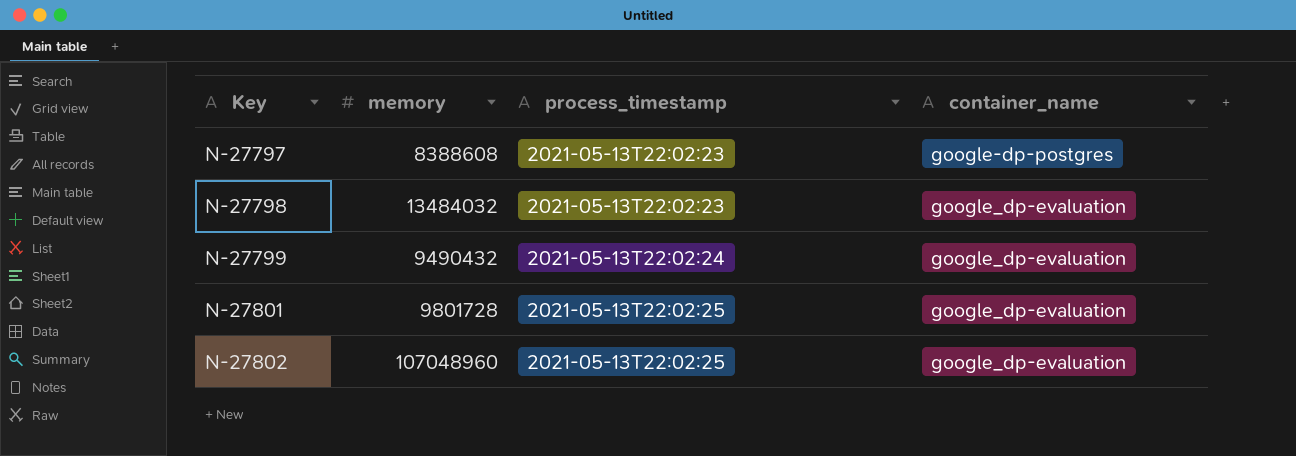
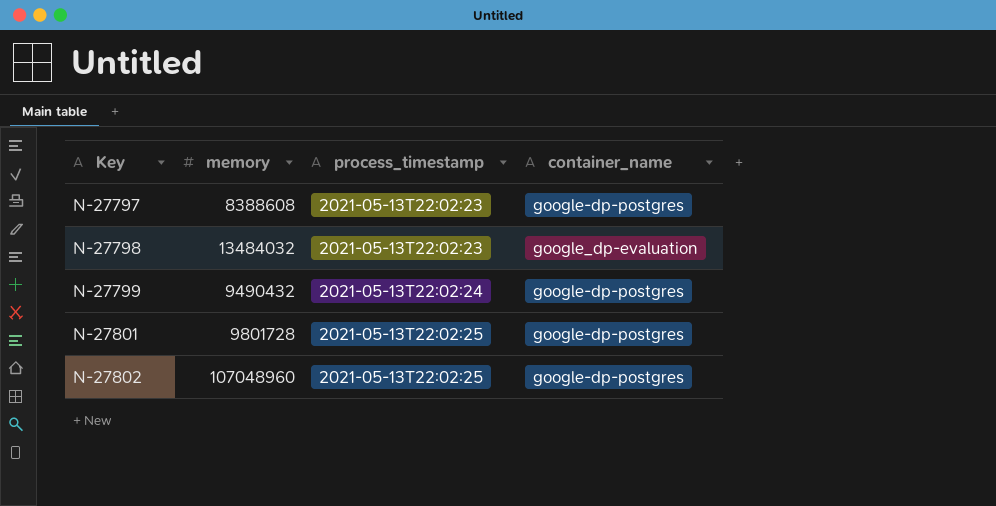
N-27799 | container_name: google_dp-evaluation -> google-dp-postgres
N-27801 | container_name: google_dp-evaluation -> google-dp-postgres
N-27802 | container_name: google_dp-evaluation -> google-dp-postgres

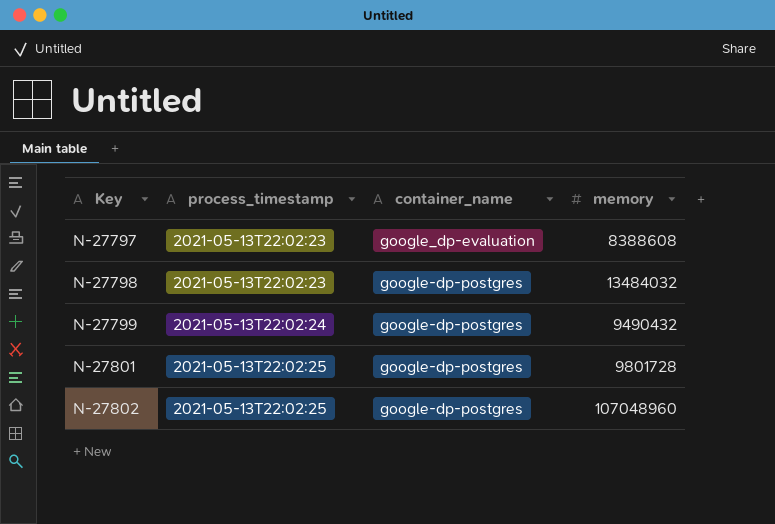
column memory | position: 2 -> 4
N-27797 | container_name: google-dp-postgres -> google_dp-evaluation
N-27798 | container_name: google_dp-evaluation -> google-dp-postgres

